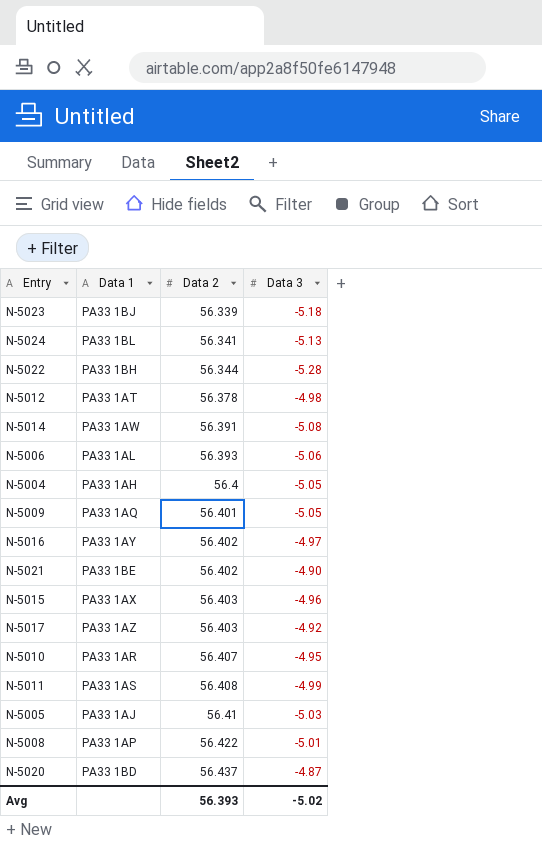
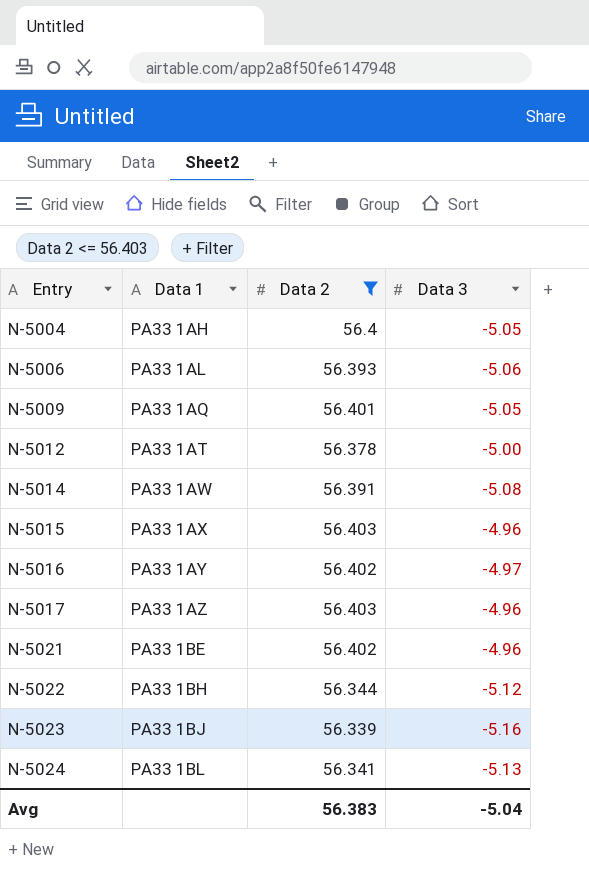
filter: none -> Data 2 <= 56.403
row order: Data 2 ascending -> Entry ascending
N-5012 | Data 3: -4.98 -> -5.00
N-5017 | Data 3: -4.92 -> -4.96
N-5021 | Data 3: -4.90 -> -4.96
N-5022 | Data 3: -5.28 -> -5.12
N-5023 | Data 3: -5.18 -> -5.16
Avg | Data 2: 56.393 -> 56.383
Avg | Data 3: -5.02 -> -5.04

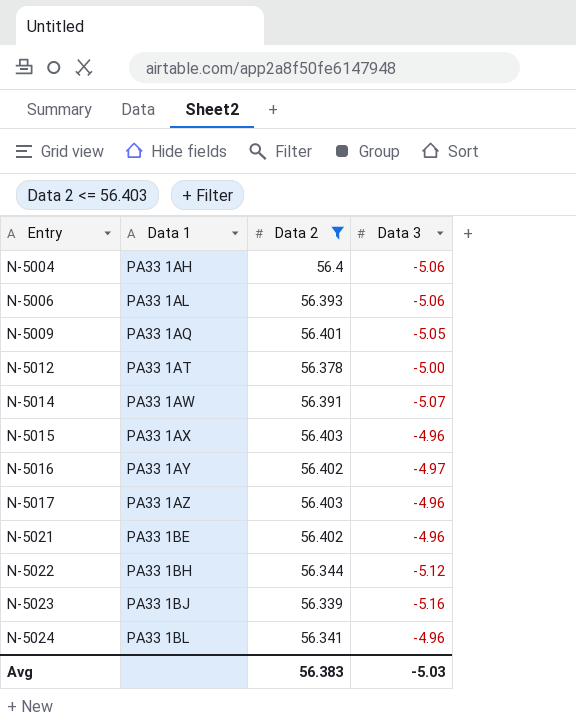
N-5004 | Data 3: -5.05 -> -5.06
N-5014 | Data 3: -5.08 -> -5.07
N-5024 | Data 3: -5.13 -> -4.96
Avg | Data 3: -5.04 -> -5.03

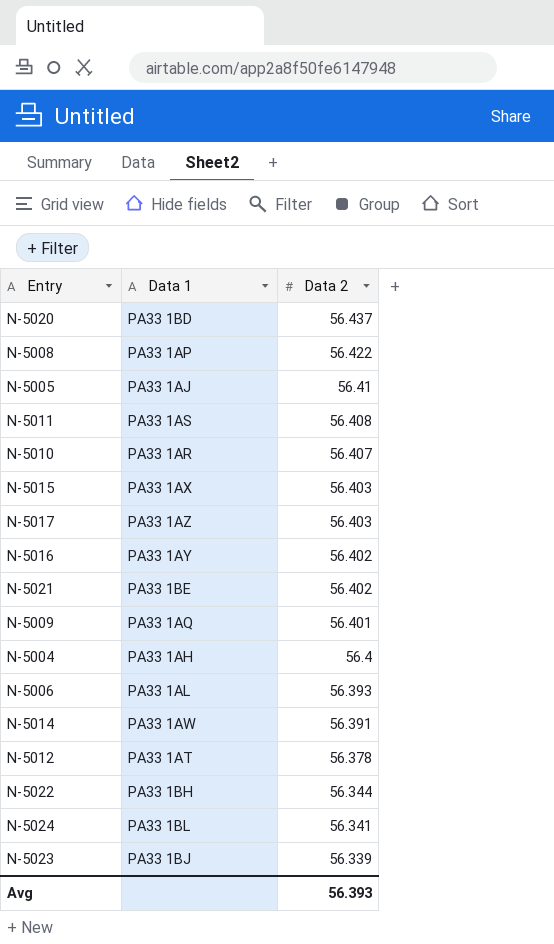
filter: Data 2 <= 56.403 -> none
row order: Entry ascending -> Data 2 descending
column Data 3 | position: 4 -> none
Avg | Data 2: 56.383 -> 56.393

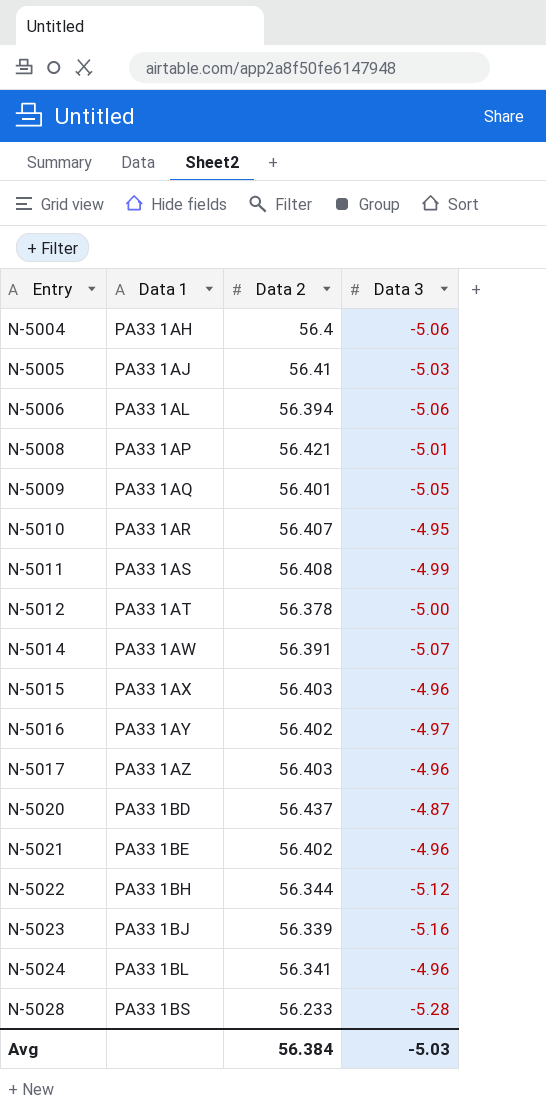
row order: Data 2 descending -> Entry ascending
column Data 3 | position: none -> 4
N-5006 | Data 2: 56.393 -> 56.394
N-5008 | Data 2: 56.422 -> 56.421
row N-5028: none -> PA33 1BS | 56.233 | -5.28
Avg | Data 2: 56.393 -> 56.384

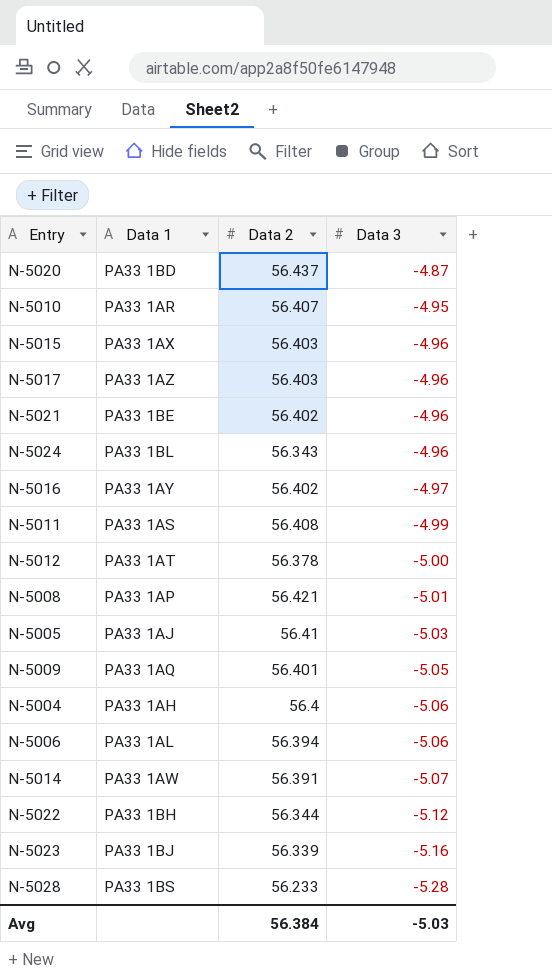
row order: Entry ascending -> Data 3 descending
N-5024 | Data 2: 56.341 -> 56.343

